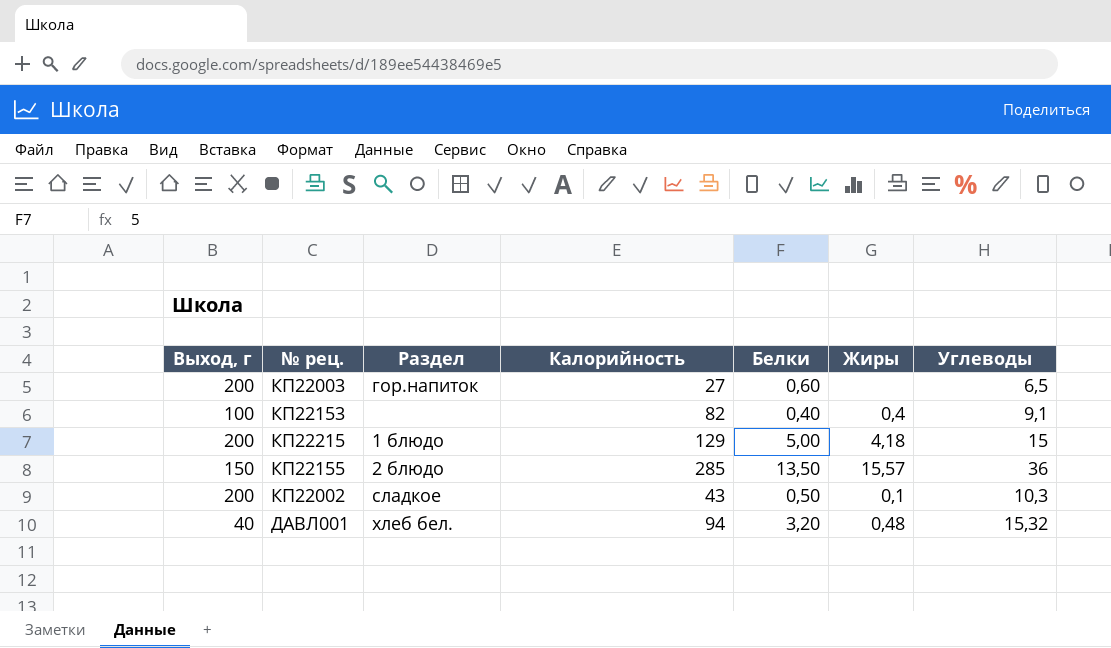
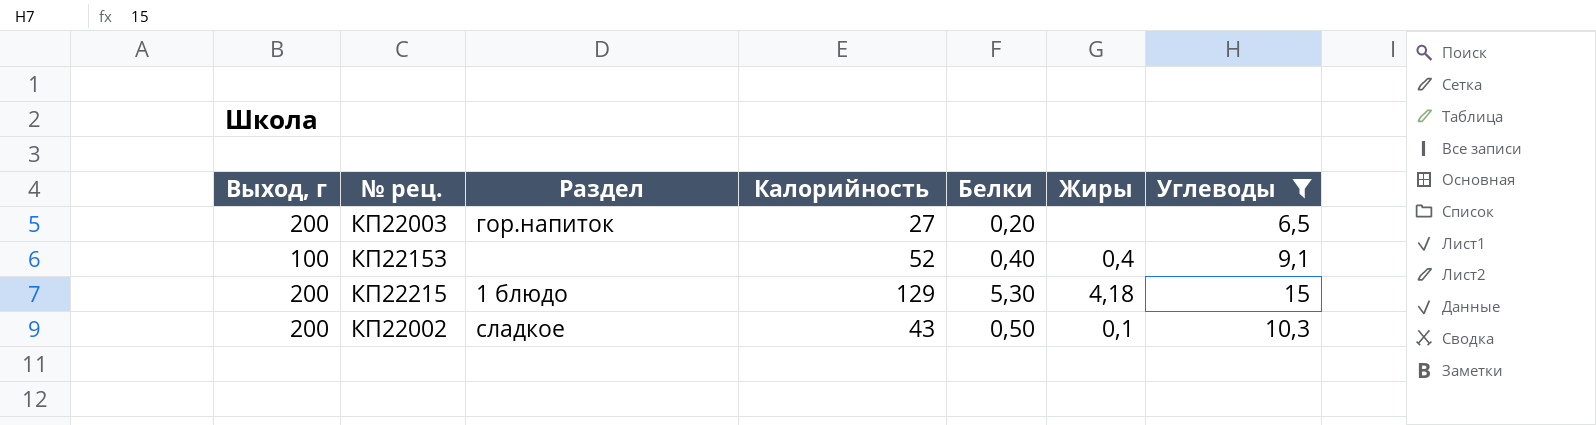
filter: none -> Углеводы <= 15
КП22003 | Белки: 0,60 -> 0,20
КП22153 | Калорийность: 82 -> 52
КП22215 | Белки: 5,00 -> 5,30

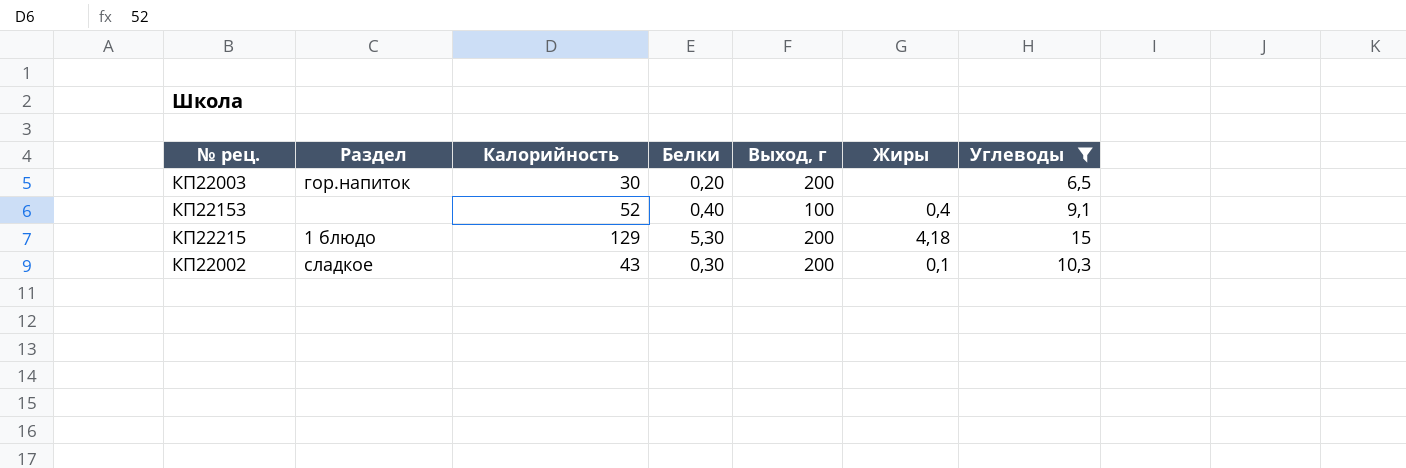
column Выход, г | position: 1 -> 5
КП22003 | Калорийность: 27 -> 30
КП22002 | Белки: 0,50 -> 0,30

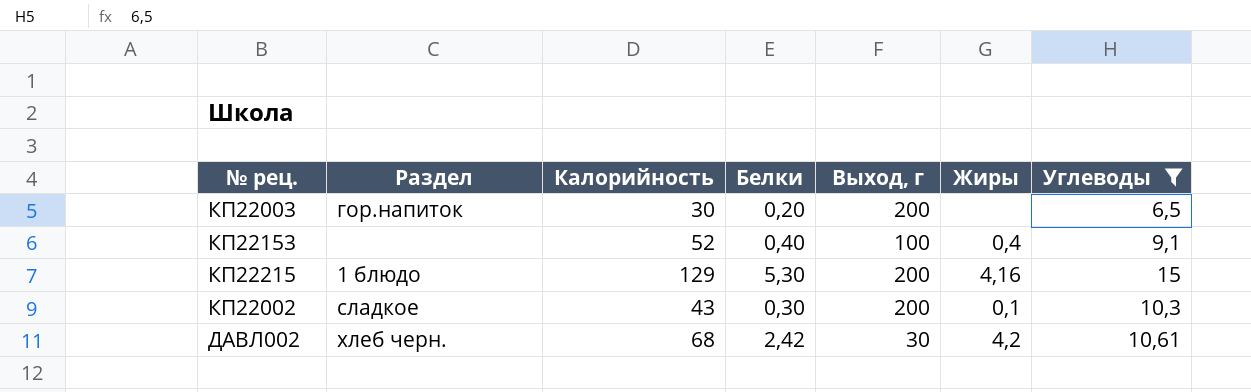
КП22215 | Жиры: 4,18 -> 4,16
row ДАВЛ002: none -> хлеб черн. | 68 | 2,42 | 30 | 4,2 | 10,61

